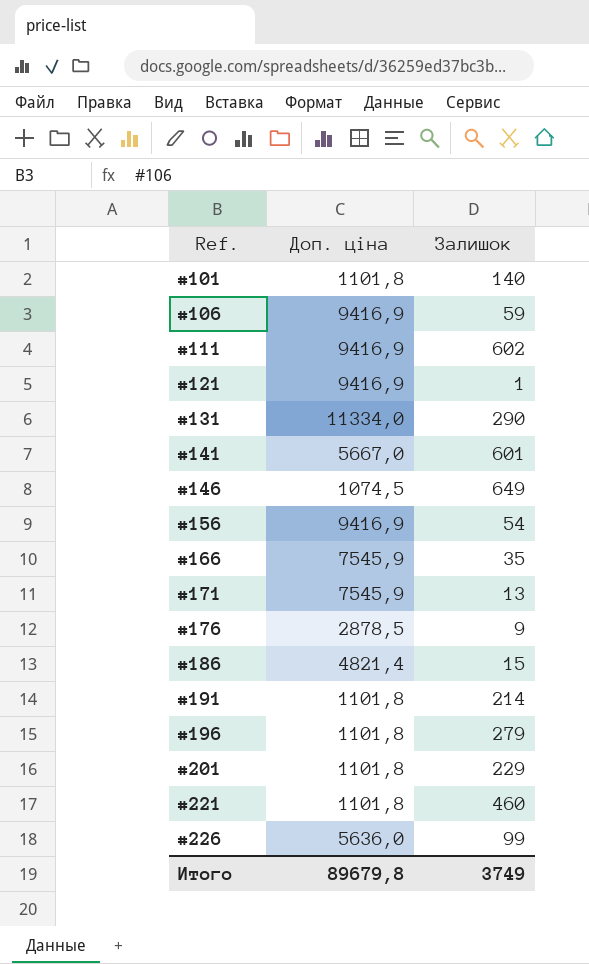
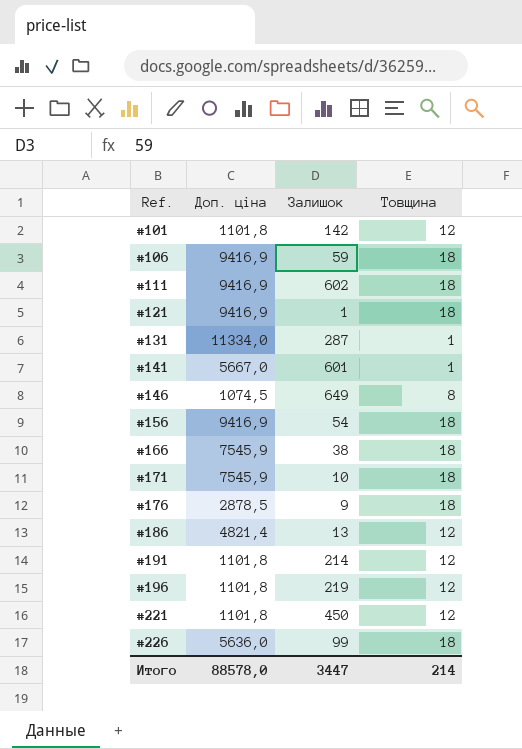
column Товщина | position: none -> 4
row #201: 1101,8 | 229 -> none
#101 | Залишок: 140 -> 142
#131 | Залишок: 290 -> 287
#166 | Залишок: 35 -> 38
#171 | Залишок: 13 -> 10
#186 | Залишок: 15 -> 13
#196 | Залишок: 279 -> 219
#221 | Залишок: 460 -> 450
Итого | Доп. ціна: 89679,8 -> 88578,0
Итого | Залишок: 3749 -> 3447

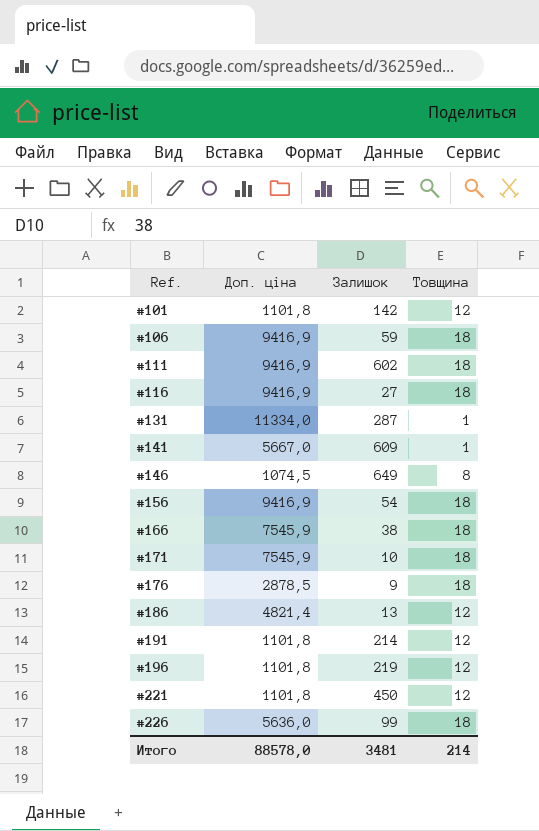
row #121: 9416,9 | 1 | 18 -> none
row #116: none -> 9416,9 | 27 | 18
#141 | Залишок: 601 -> 609
Итого | Залишок: 3447 -> 3481

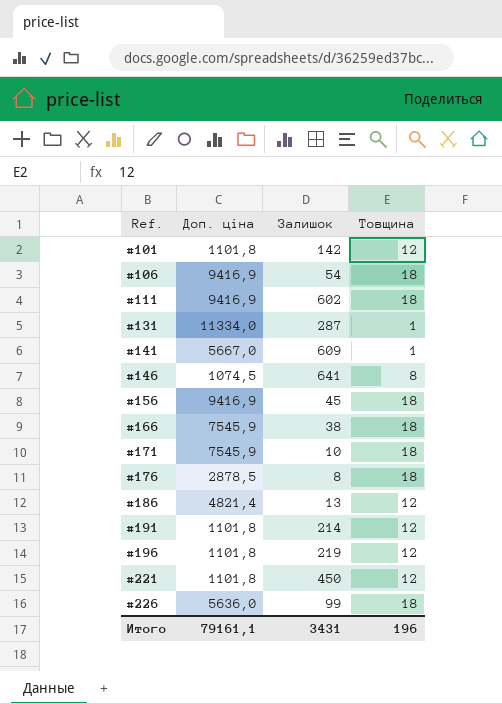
row #116: 9416,9 | 27 | 18 -> none
#106 | Залишок: 59 -> 54
#146 | Залишок: 649 -> 641
#156 | Залишок: 54 -> 45
#176 | Залишок: 9 -> 8
Итого | Доп. ціна: 88578,0 -> 79161,1
Итого | Залишок: 3481 -> 3431
Итого | Товщина: 214 -> 196

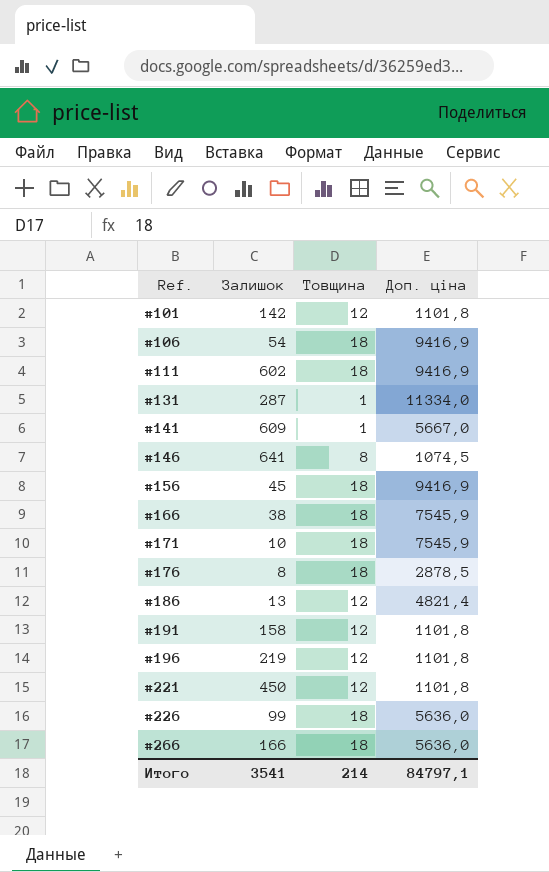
column Доп. ціна | position: 2 -> 4
#191 | Залишок: 214 -> 158
row #266: none -> 166 | 18 | 5636,0
Итого | Залишок: 3431 -> 3541
Итого | Товщина: 196 -> 214
Итого | Доп. ціна: 79161,1 -> 84797,1

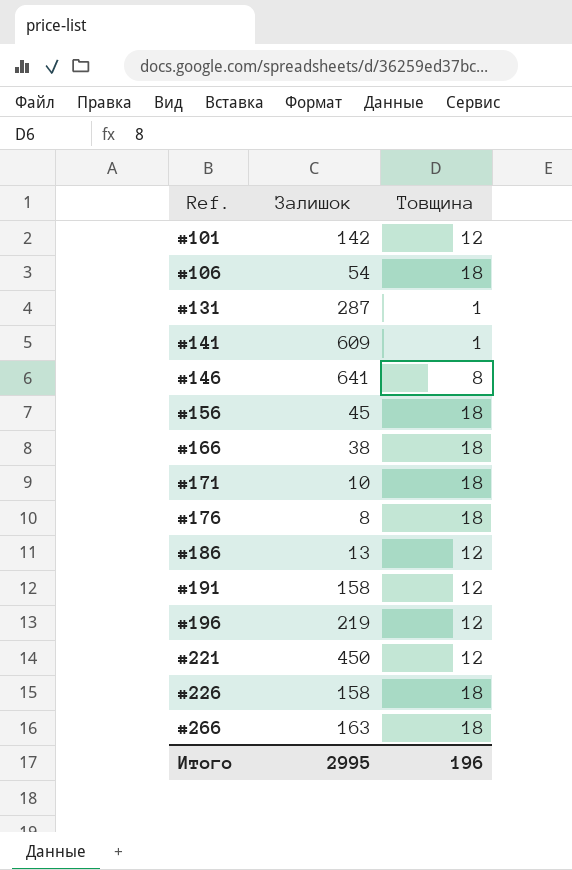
column Доп. ціна | position: 4 -> none
row #111: 602 | 18 | 9416,9 -> none
#226 | Залишок: 99 -> 158
#266 | Залишок: 166 -> 163
Итого | Залишок: 3541 -> 2995
Итого | Товщина: 214 -> 196

